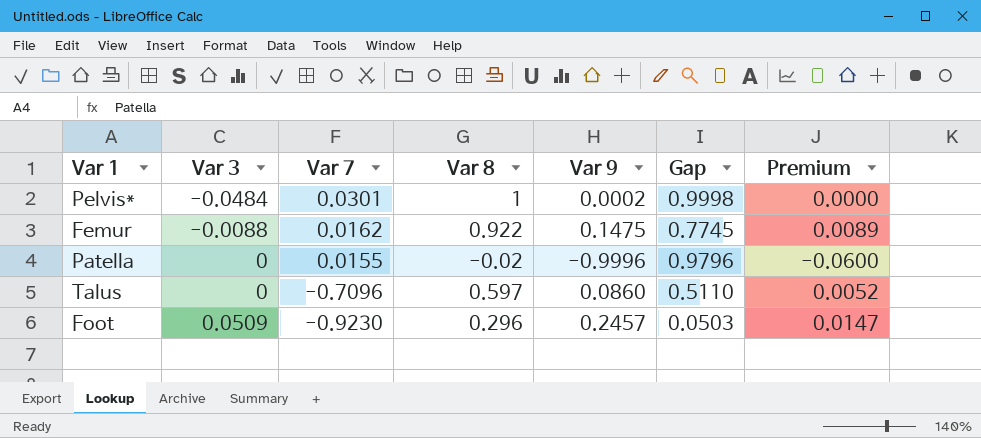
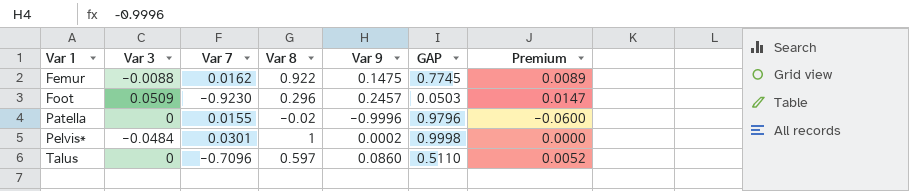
row order: Var 3 ascending -> Var 1 ascending
column name: Gap -> GAP

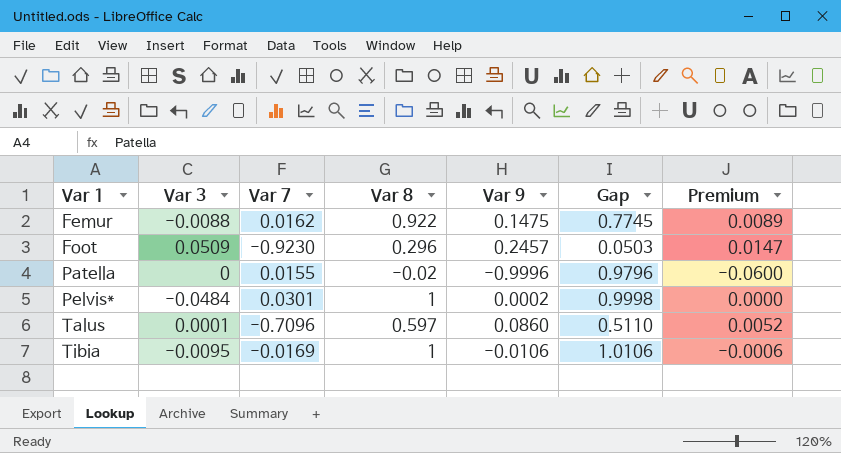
column name: GAP -> Gap
Talus | Var 3: 0 -> 0.0001
row Tibia: none -> -0.0095 | -0.0169 | 1 | -0.0106 | 1.0106 | -0.0006

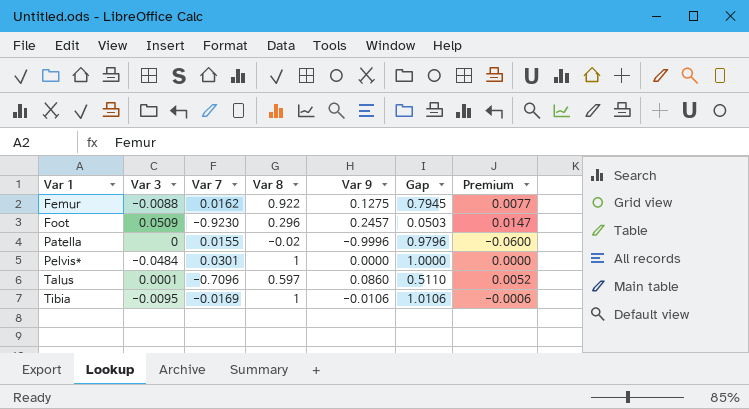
Femur | Var 9: 0.1475 -> 0.1275
Femur | Gap: 0.7745 -> 0.7945
Femur | Premium: 0.0089 -> 0.0077
Pelvis* | Var 9: 0.0002 -> 0.0000
Pelvis* | Gap: 0.9998 -> 1.0000

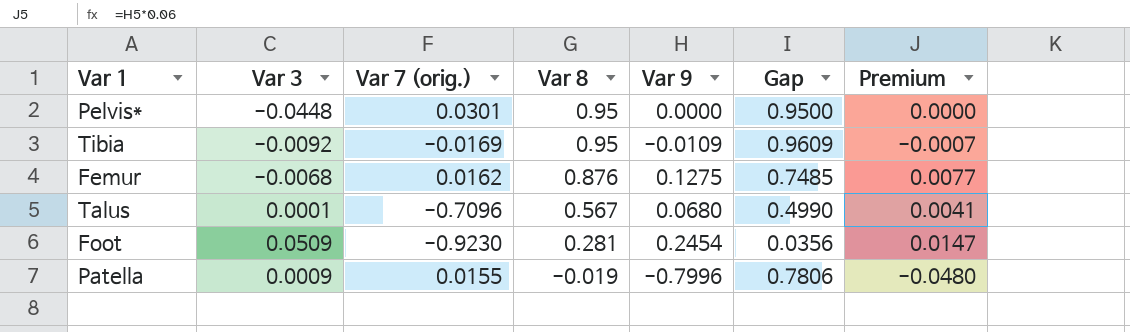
row order: Var 1 ascending -> Var 8 descending
column name: Var 7 -> Var 7 (orig.)
Pelvis* | Var 3: -0.0484 -> -0.0448
Pelvis* | Var 8: 1 -> 0.95
Pelvis* | Gap: 1.0000 -> 0.9500
Tibia | Var 3: -0.0095 -> -0.0092
Tibia | Var 8: 1 -> 0.95
Tibia | Var 9: -0.0106 -> -0.0109
Tibia | Gap: 1.0106 -> 0.9609
Tibia | Premium: -0.0006 -> -0.0007
Femur | Var 3: -0.0088 -> -0.0068
Femur | Var 8: 0.922 -> 0.876
Femur | Gap: 0.7945 -> 0.7485
Talus | Var 8: 0.597 -> 0.567
Talus | Var 9: 0.0860 -> 0.0680
Talus | Gap: 0.5110 -> 0.4990
Talus | Premium: 0.0052 -> 0.0041
Foot | Var 8: 0.296 -> 0.281
Foot | Var 9: 0.2457 -> 0.2454
Foot | Gap: 0.0503 -> 0.0356
Patella | Var 3: 0 -> 0.0009
Patella | Var 8: -0.02 -> -0.019
Patella | Var 9: -0.9996 -> -0.7996
Patella | Gap: 0.9796 -> 0.7806
Patella | Premium: -0.0600 -> -0.0480

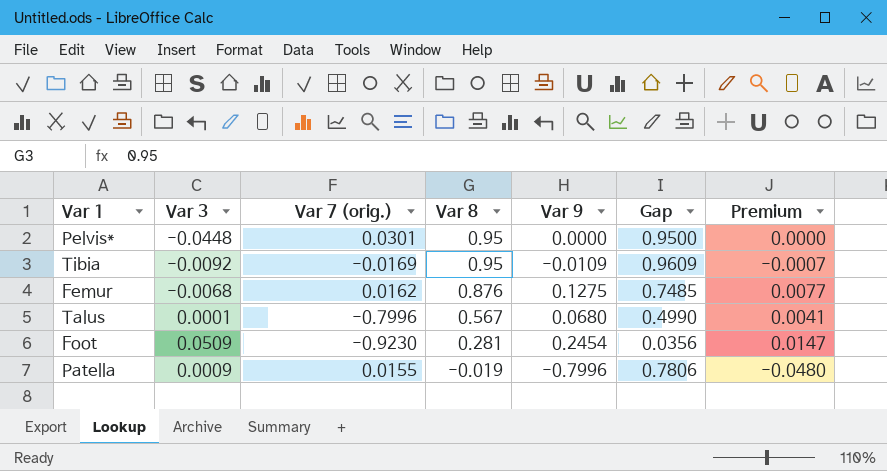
Talus | Var 7 (orig.): -0.7096 -> -0.7996

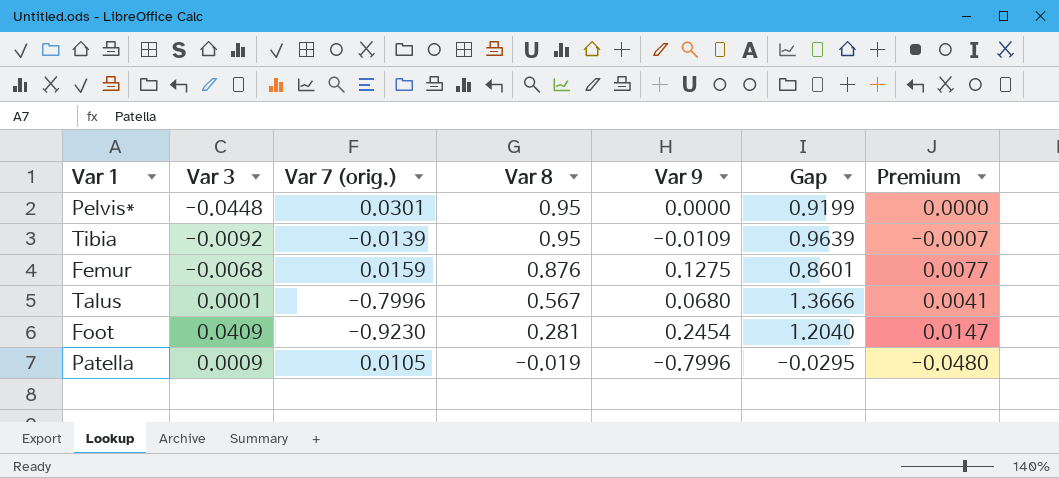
column Gap | formula: [Var 8] - [Var 9] -> [Var 8] - [Var 7 (orig.)]
Tibia | Var 7 (orig.): -0.0169 -> -0.0139
Femur | Var 7 (orig.): 0.0162 -> 0.0159
Foot | Var 3: 0.0509 -> 0.0409
Patella | Var 7 (orig.): 0.0155 -> 0.0105

